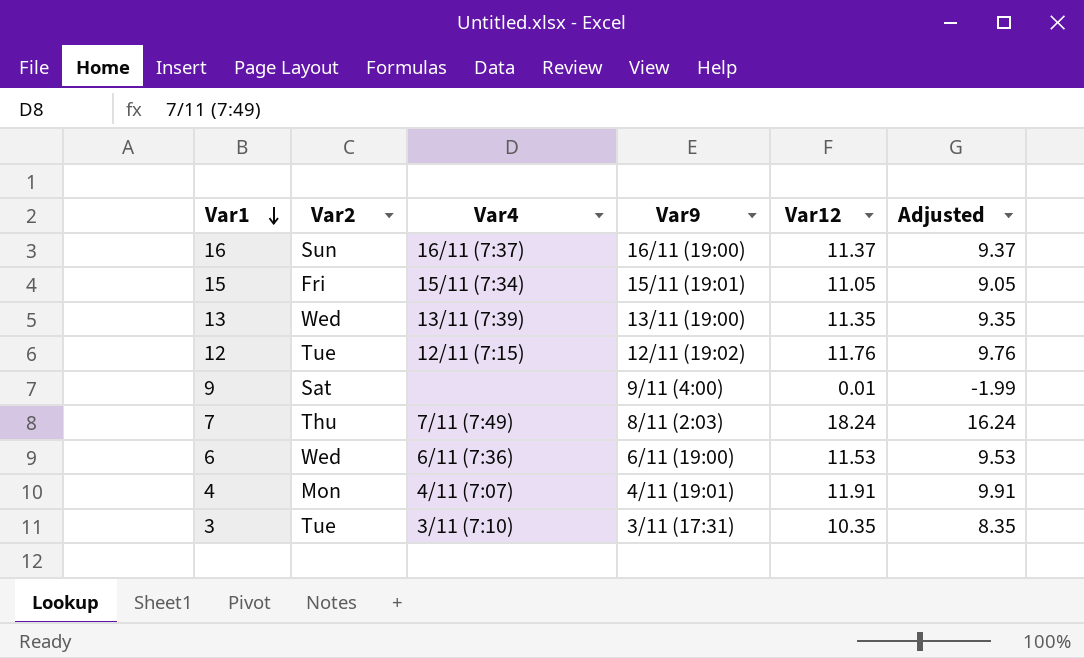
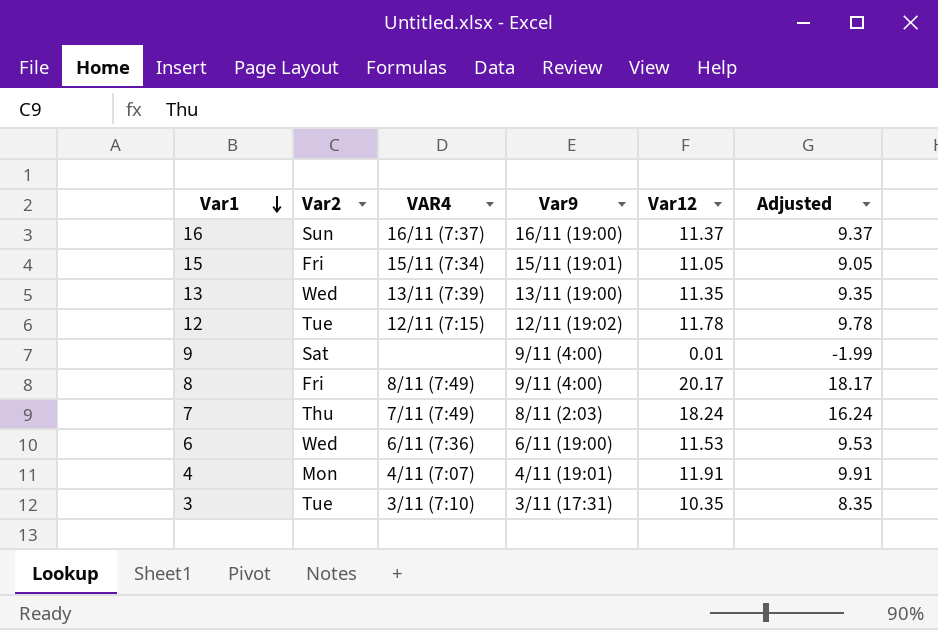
column name: Var4 -> VAR4
12 | Var12: 11.76 -> 11.78
12 | Adjusted: 9.76 -> 9.78
row 8: none -> Fri | 8/11 (7:49) | 9/11 (4:00) | 20.17 | 18.17

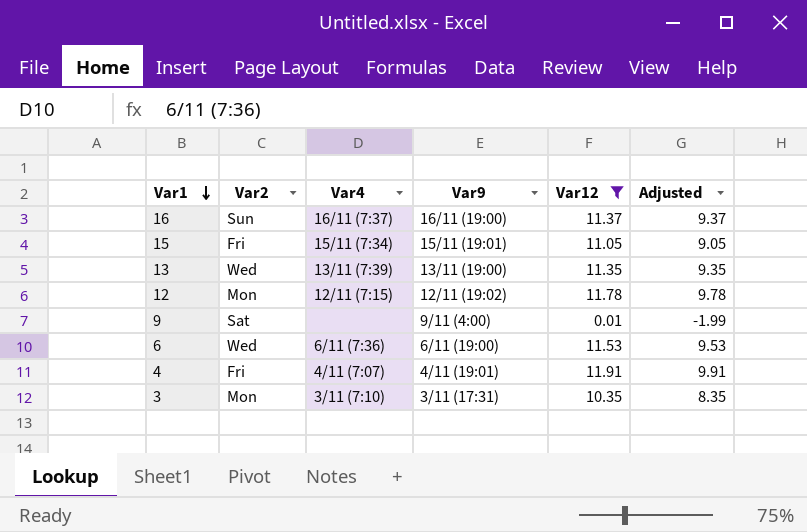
filter: none -> Var12 <= 11.91
column name: VAR4 -> Var4
12 | Var2: Tue -> Mon
4 | Var2: Mon -> Fri
3 | Var2: Tue -> Mon

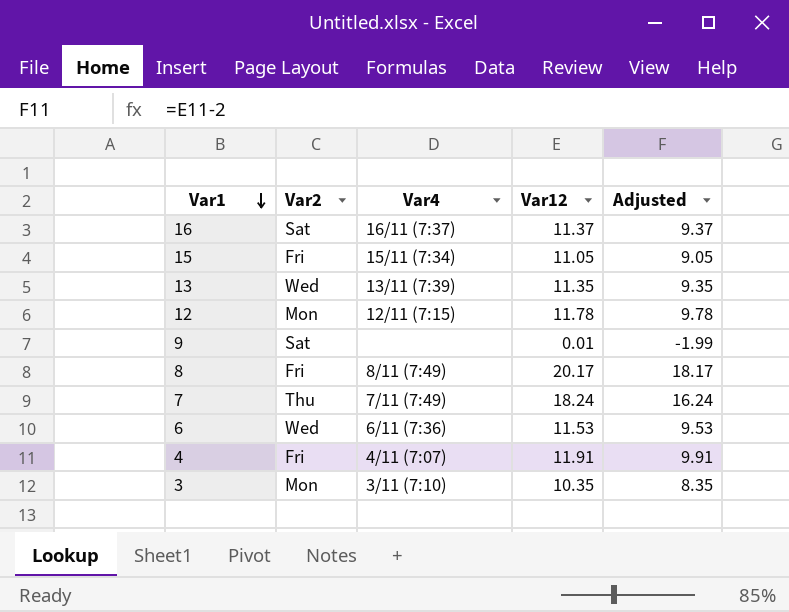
filter: Var12 <= 11.91 -> none
column Var9 | position: 4 -> none
16 | Var2: Sun -> Sat

